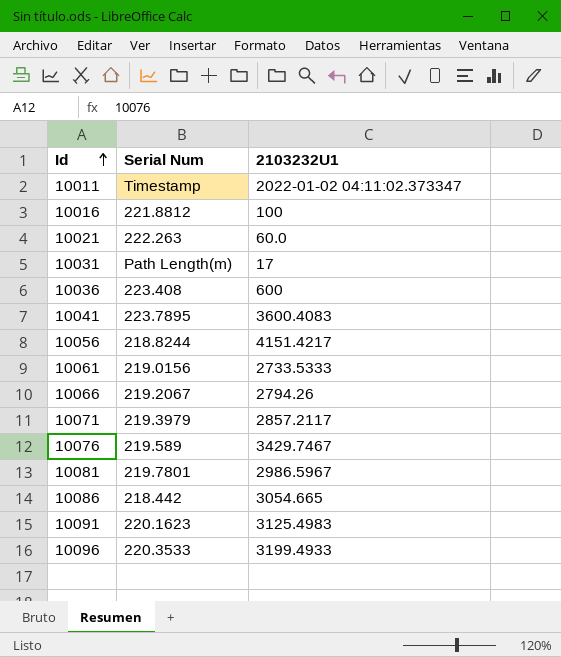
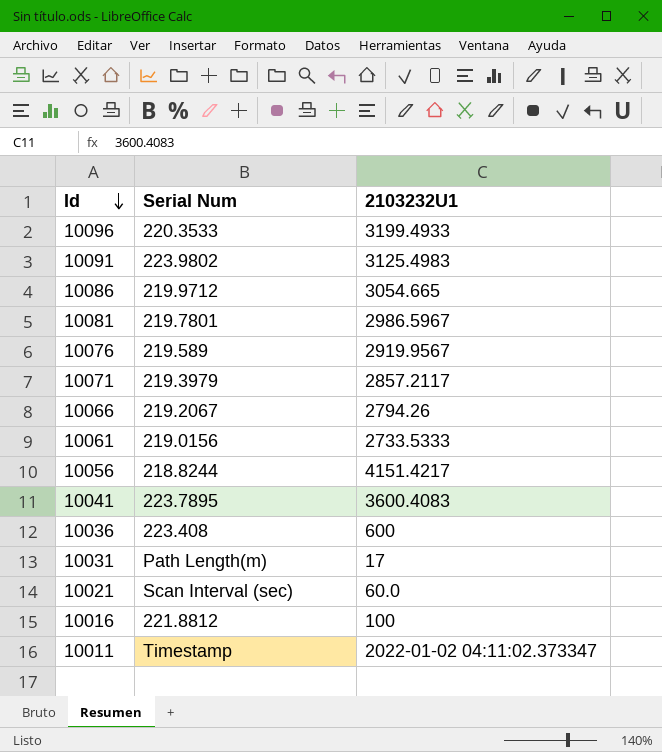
row order: Id ascending -> Id descending
10091 | Serial Num: 220.1623 -> 223.9802
10086 | Serial Num: 218.442 -> 219.9712
10076 | 2103232U1: 3429.7467 -> 2919.9567
10021 | Serial Num: 222.263 -> Scan Interval (sec)

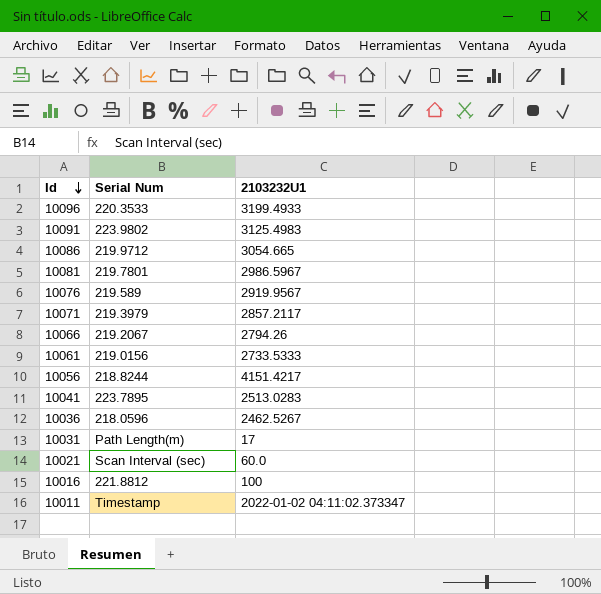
10041 | 2103232U1: 3600.4083 -> 2513.0283
10036 | Serial Num: 223.408 -> 218.0596
10036 | 2103232U1: 600 -> 2462.5267

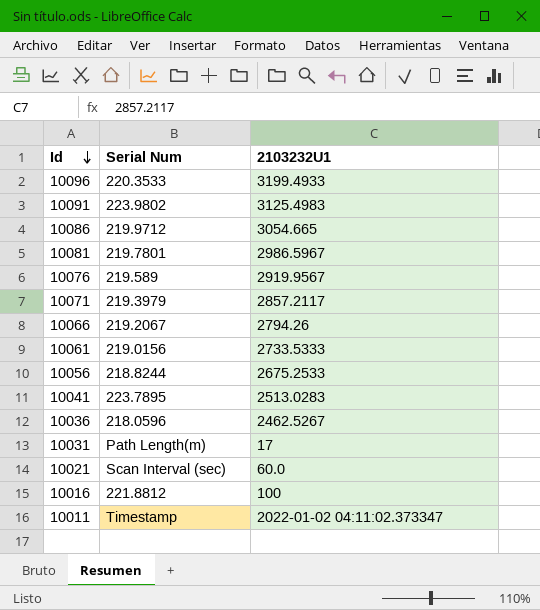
10056 | 2103232U1: 4151.4217 -> 2675.2533

